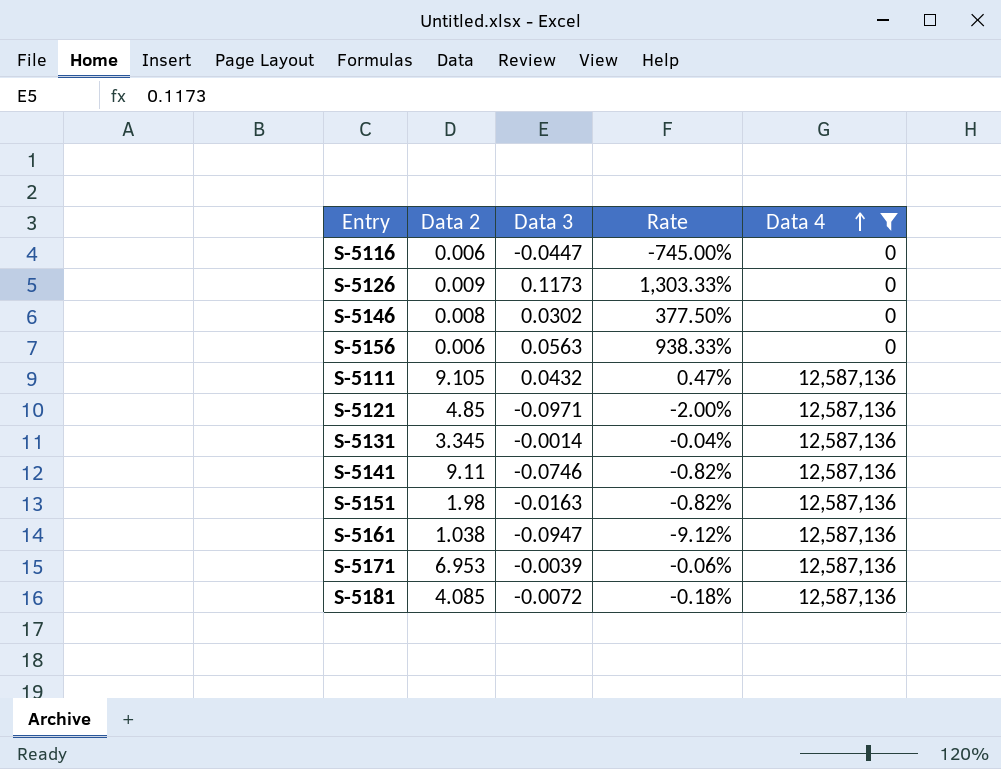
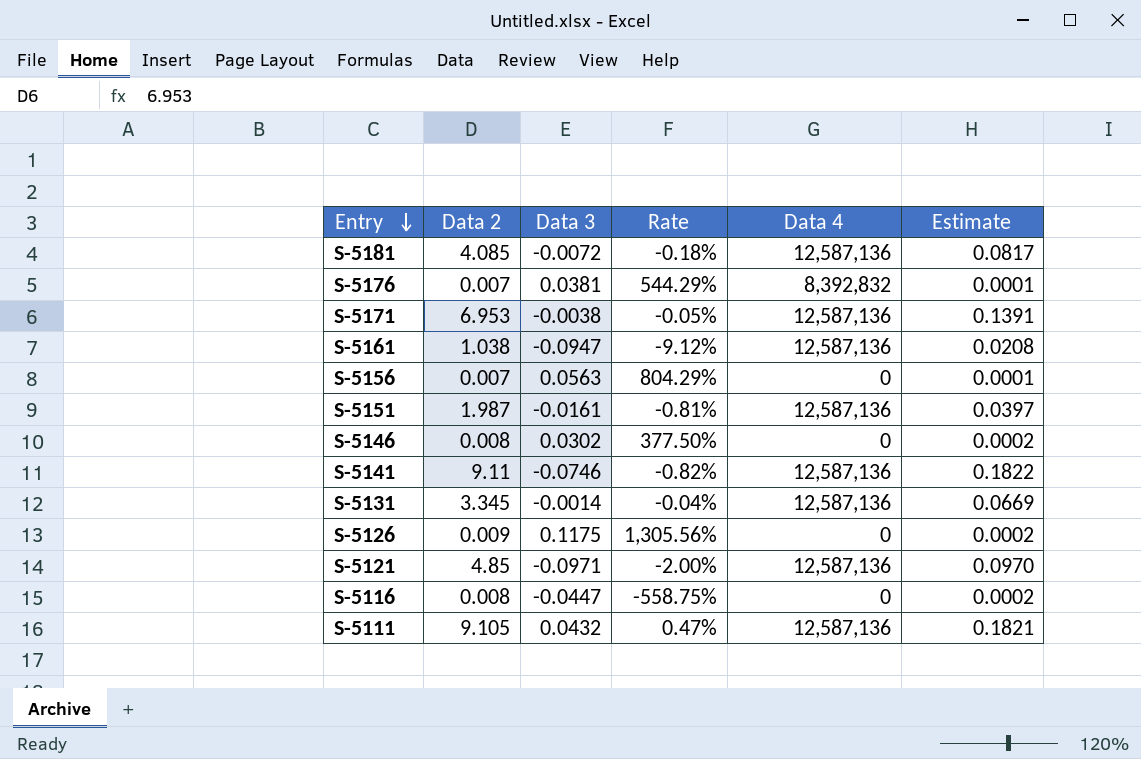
filter: Data 4 != 8,392,832 -> none
row order: Data 4 ascending -> Entry descending
column Estimate | formula: none -> [Data 2] * 0.02
S-5171 | Data 3: -0.0039 -> -0.0038
S-5171 | Rate: -0.06% -> -0.05%
S-5156 | Data 2: 0.006 -> 0.007
S-5156 | Rate: 938.33% -> 804.29%
S-5151 | Data 2: 1.98 -> 1.987
S-5151 | Data 3: -0.0163 -> -0.0161
S-5151 | Rate: -0.82% -> -0.81%
S-5126 | Data 3: 0.1173 -> 0.1175
S-5126 | Rate: 1,303.33% -> 1,305.56%
S-5116 | Data 2: 0.006 -> 0.008
S-5116 | Rate: -745.00% -> -558.75%

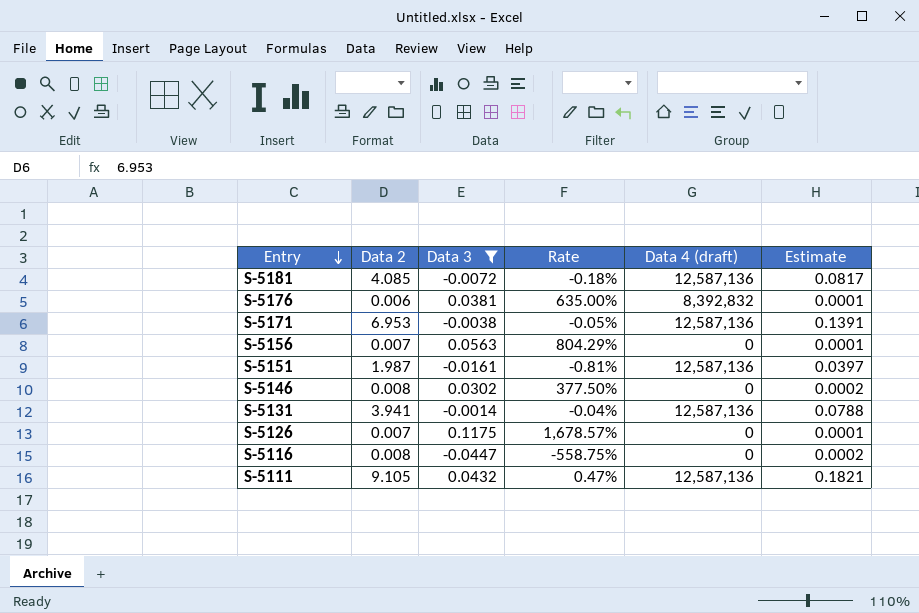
filter: none -> Data 3 >= -0.0447
column name: Data 4 -> Data 4 (draft)
S-5176 | Data 2: 0.007 -> 0.006
S-5176 | Rate: 544.29% -> 635.00%
S-5131 | Data 2: 3.345 -> 3.941
S-5131 | Estimate: 0.0669 -> 0.0788
S-5126 | Data 2: 0.009 -> 0.007
S-5126 | Rate: 1,305.56% -> 1,678.57%
S-5126 | Estimate: 0.0002 -> 0.0001

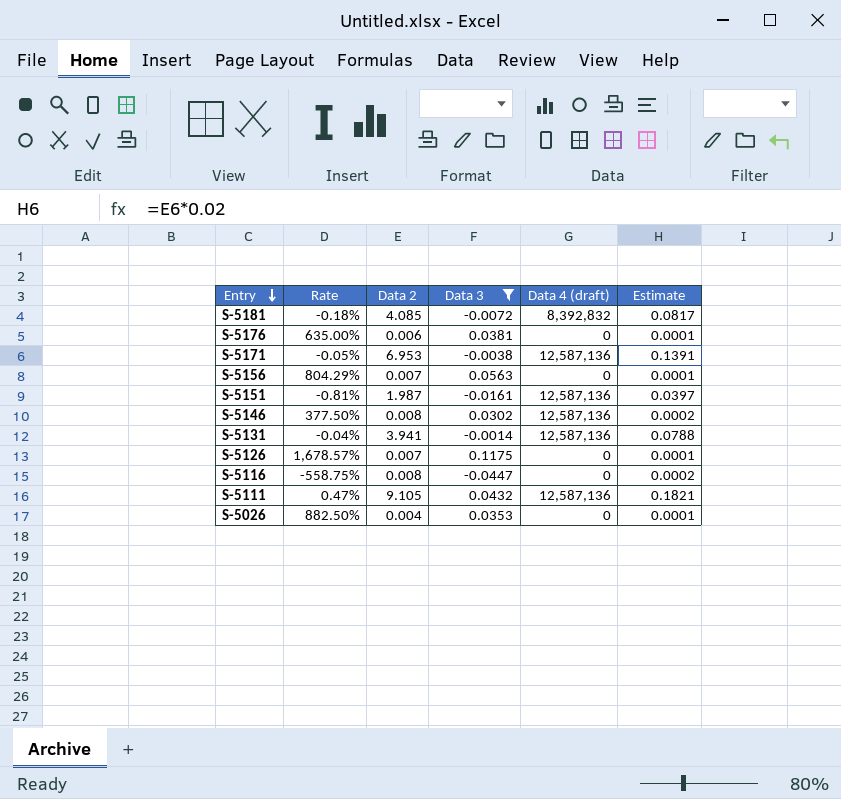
column Rate | position: 4 -> 2
S-5181 | Data 4 (draft): 12,587,136 -> 8,392,832
S-5176 | Data 4 (draft): 8,392,832 -> 0
S-5146 | Data 4 (draft): 0 -> 12,587,136
row S-5026: none -> 882.50% | 0.004 | 0.0353 | 0 | 0.0001

